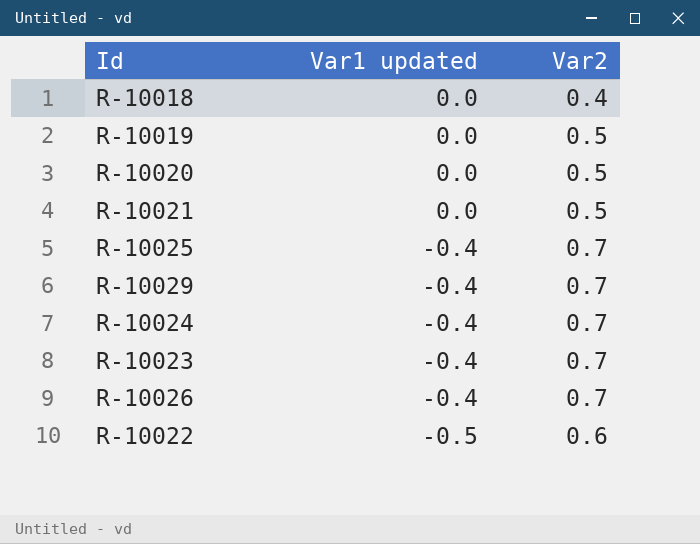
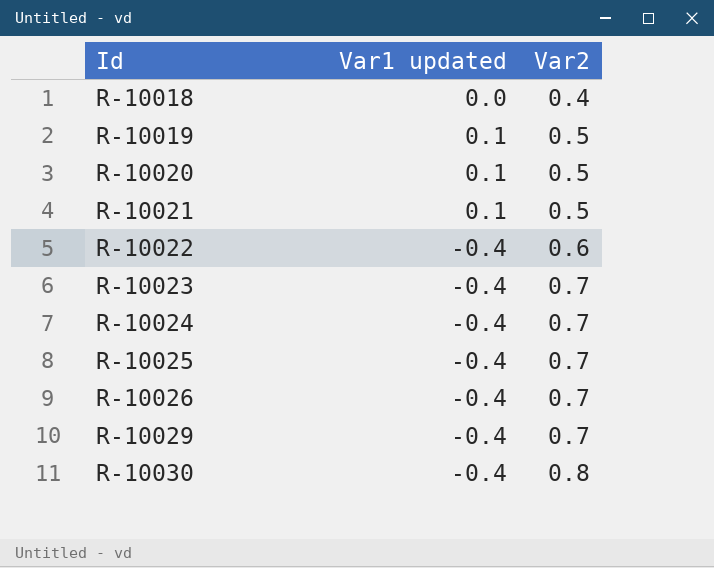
row order: Var1 updated descending -> Id ascending
R-10019 | Var1 updated: 0.0 -> 0.1
R-10020 | Var1 updated: 0.0 -> 0.1
R-10021 | Var1 updated: 0.0 -> 0.1
R-10022 | Var1 updated: -0.5 -> -0.4
row R-10030: none -> -0.4 | 0.8

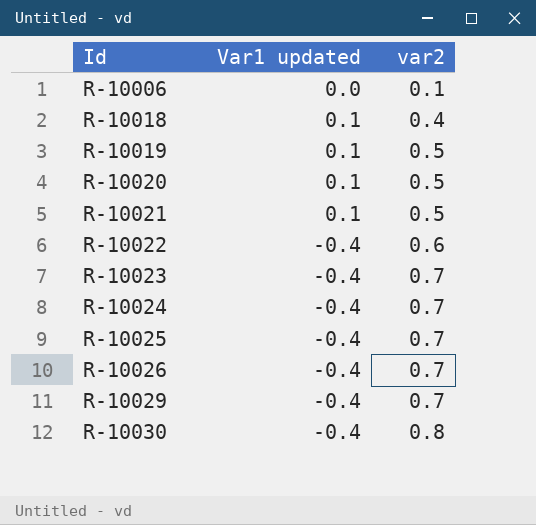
column name: Var2 -> var2
row R-10006: none -> 0.0 | 0.1
R-10018 | Var1 updated: 0.0 -> 0.1

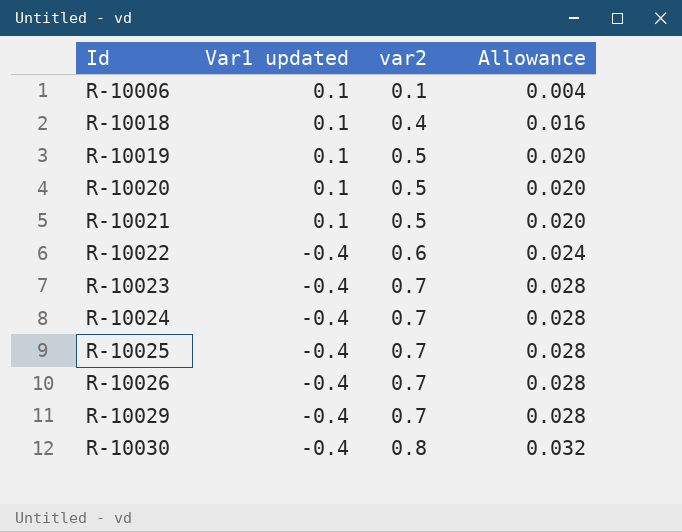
column Allowance | formula: none -> [var2] * 0.04
R-10006 | Var1 updated: 0.0 -> 0.1

